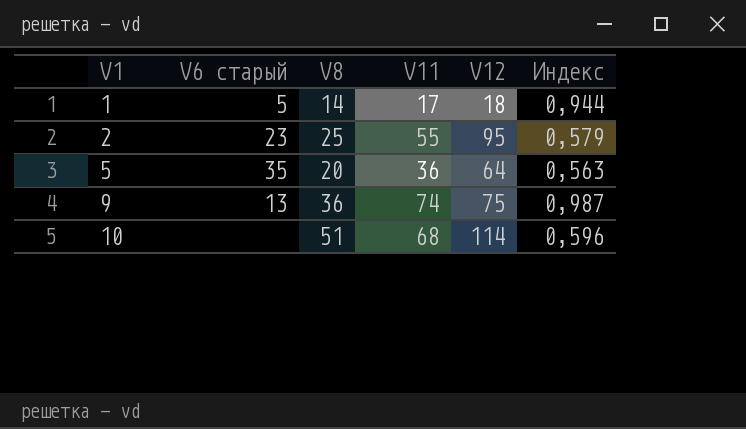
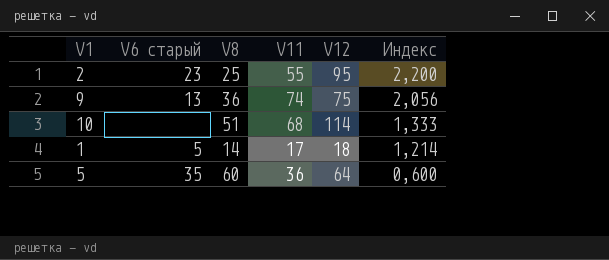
row order: V1 ascending -> Индекс descending
column Индекс | formula: [V11] / [V12] -> [V11] / [V8]
5 | V8: 20 -> 60

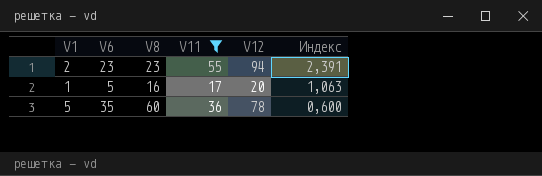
filter: none -> V11 <= 55
column name: V6 старый -> V6
2 | V8: 25 -> 23
2 | V12: 95 -> 94
2 | Индекс: 2,200 -> 2,391
1 | V8: 14 -> 16
1 | V12: 18 -> 20
1 | Индекс: 1,214 -> 1,063
5 | V12: 64 -> 78

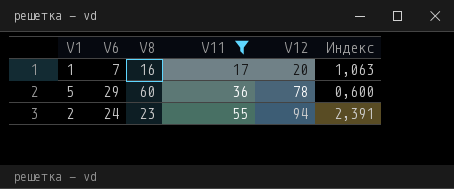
row order: Индекс descending -> V11 ascending
1 | V6: 5 -> 7
5 | V6: 35 -> 29
2 | V6: 23 -> 24

